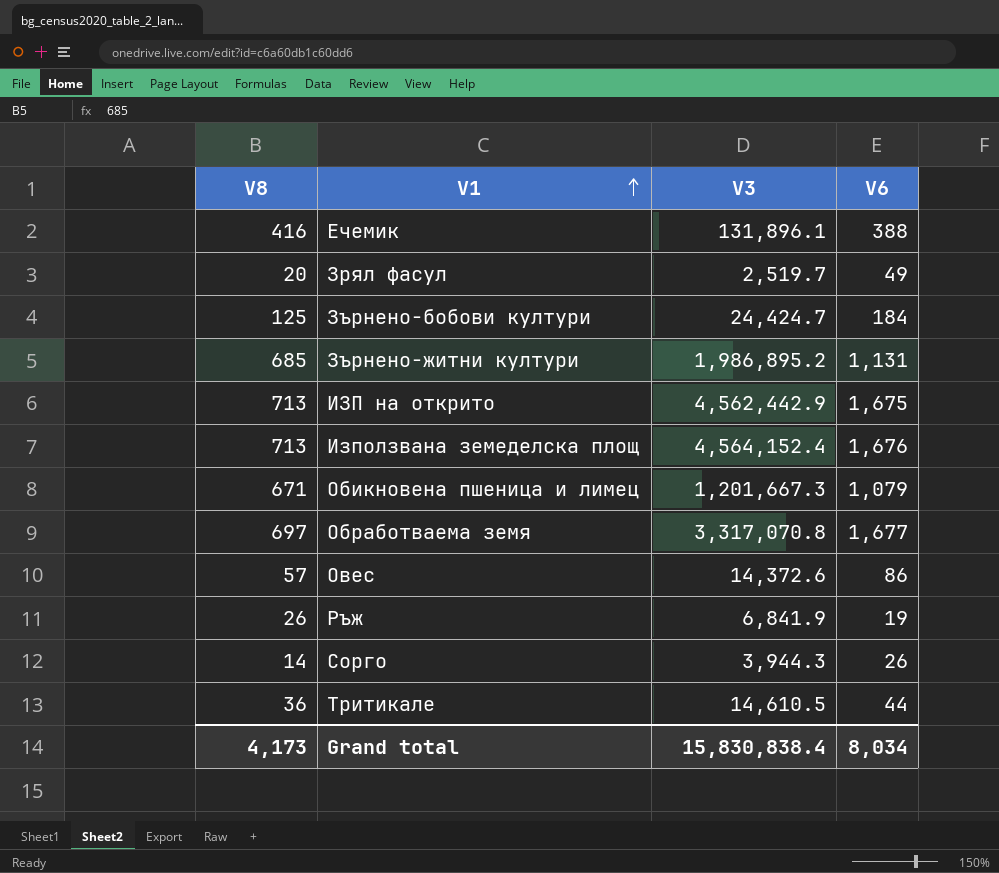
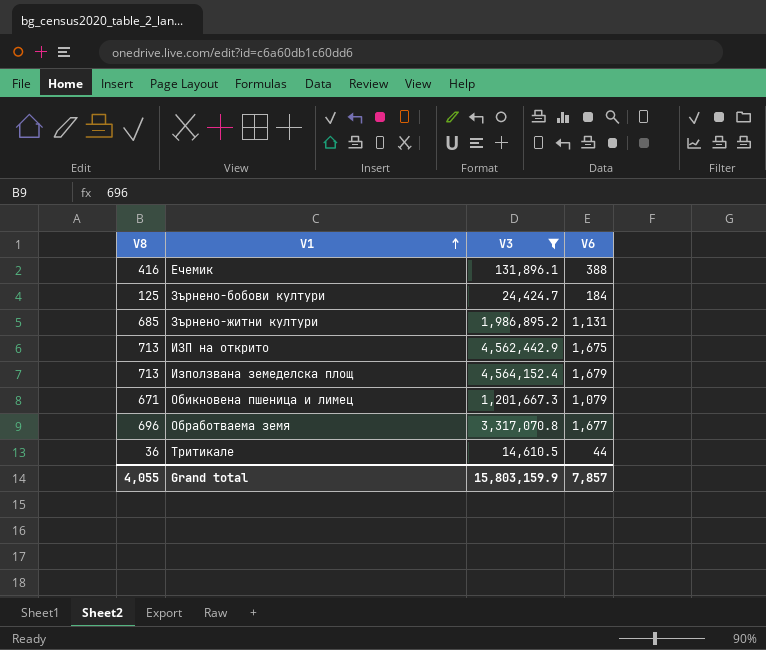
filter: none -> V3 >= 14,610.5
Използвана земеделска площ | V6: 1,676 -> 1,679
Обработваема земя | V8: 697 -> 696
Grand total | V8: 4,173 -> 4,055
Grand total | V3: 15,830,838.4 -> 15,803,159.9
Grand total | V6: 8,034 -> 7,857

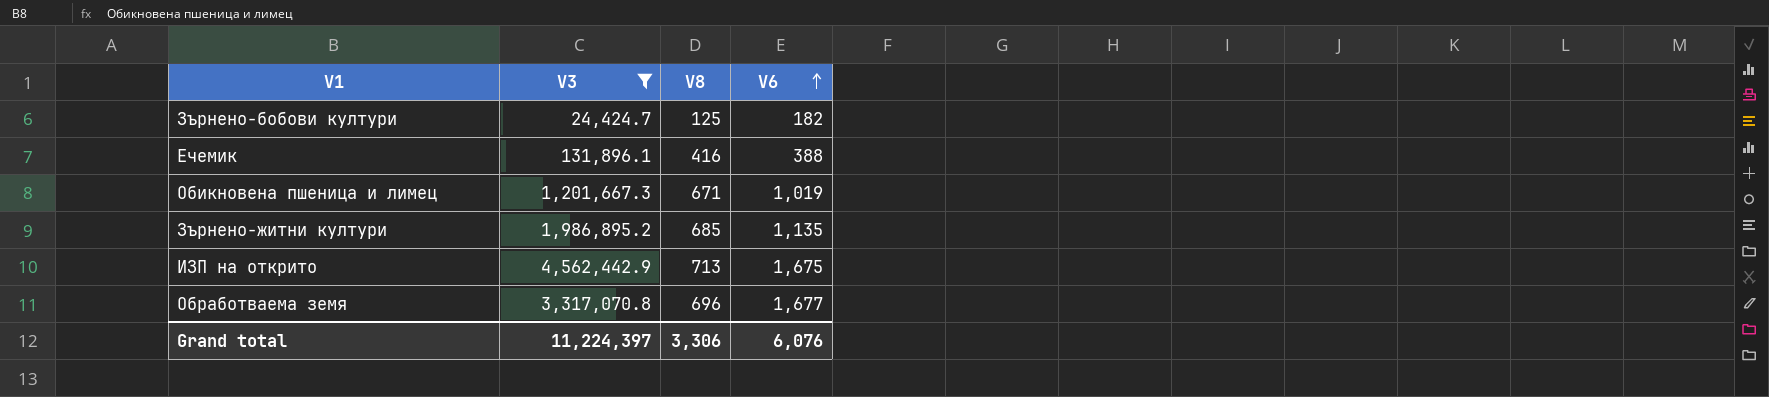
row order: V1 ascending -> V6 ascending
column V8 | position: 1 -> 3
row Използвана земеделска площ: 713 | 4,564,152.4 | 1,679 -> none
row Тритикале: 36 | 14,610.5 | 44 -> none
Зърнено-бобови култури | V6: 184 -> 182
Обикновена пшеница и лимец | V6: 1,079 -> 1,019
Зърнено-житни култури | V6: 1,131 -> 1,135
Grand total | V3: 15,803,159.9 -> 11,224,397
Grand total | V8: 4,055 -> 3,306
Grand total | V6: 7,857 -> 6,076

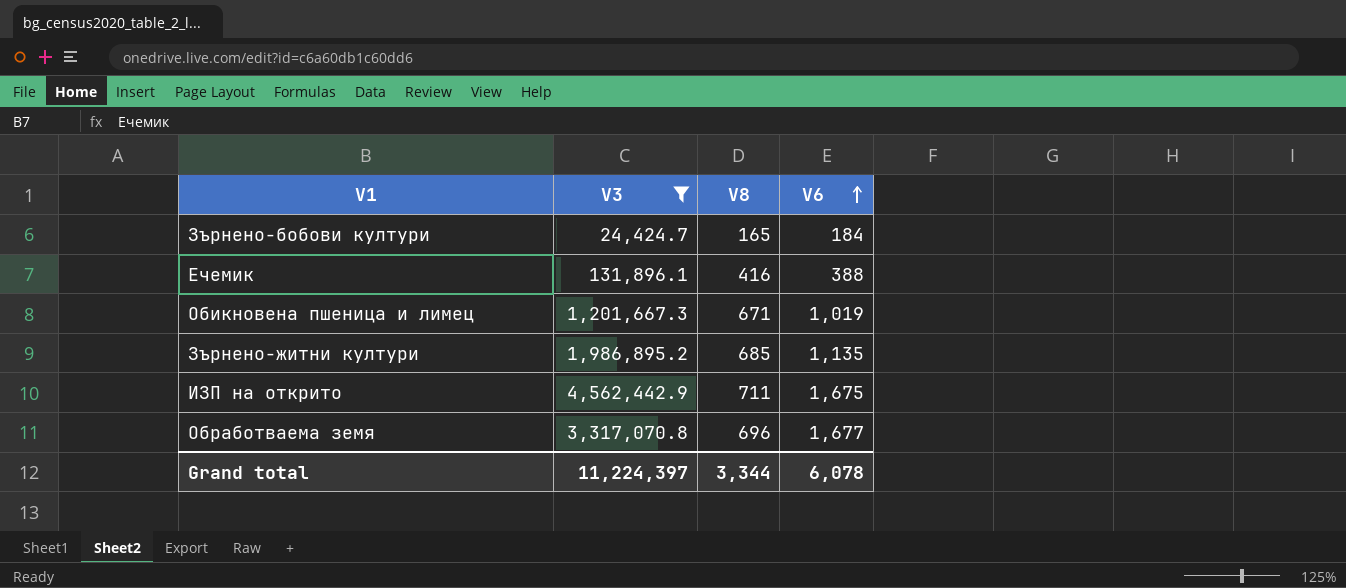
Зърнено-бобови култури | V8: 125 -> 165
Зърнено-бобови култури | V6: 182 -> 184
ИЗП на открито | V8: 713 -> 711
Grand total | V8: 3,306 -> 3,344
Grand total | V6: 6,076 -> 6,078

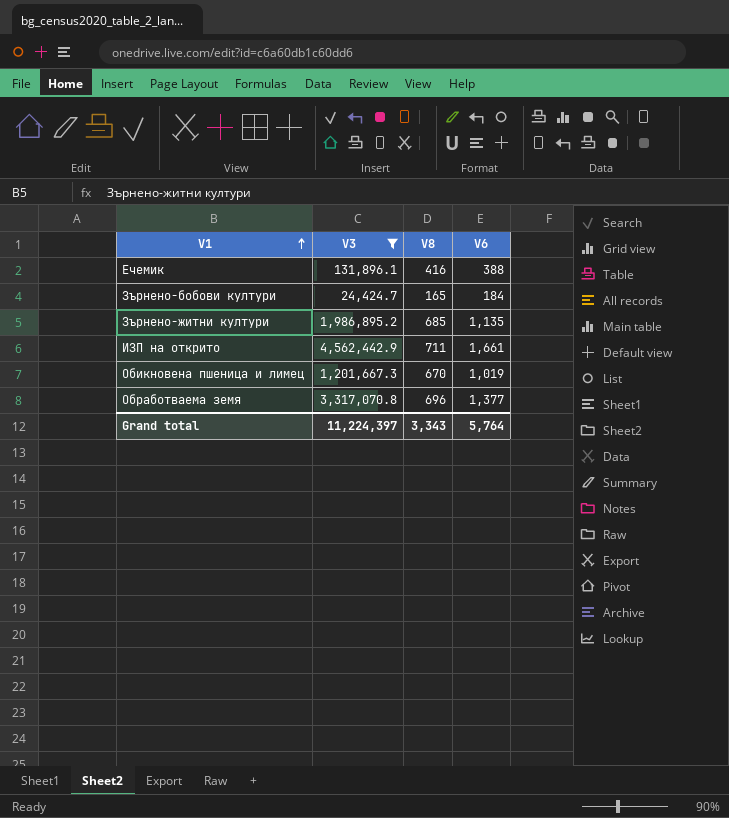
row order: V6 ascending -> V1 ascending
ИЗП на открито | V6: 1,675 -> 1,661
Обикновена пшеница и лимец | V8: 671 -> 670
Обработваема земя | V6: 1,677 -> 1,377
Grand total | V8: 3,344 -> 3,343
Grand total | V6: 6,078 -> 5,764

